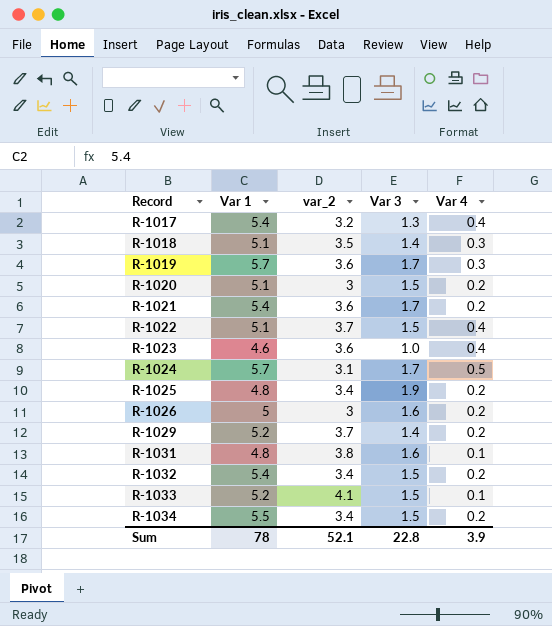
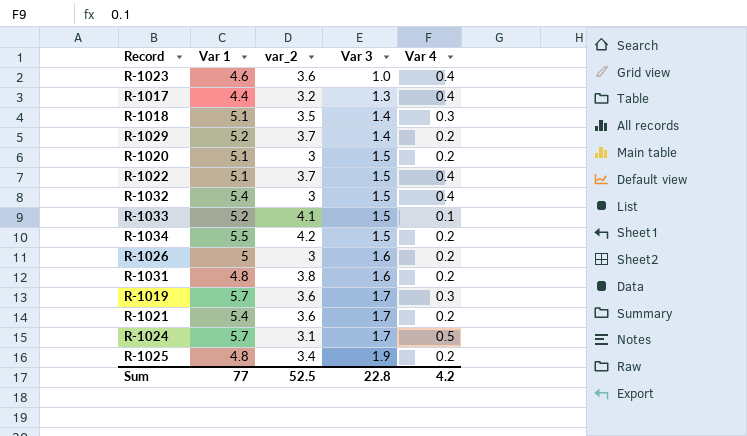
row order: Record ascending -> Var 3 ascending
R-1017 | Var 1: 5.4 -> 4.4
R-1032 | var_2: 3.4 -> 3
R-1032 | Var 4: 0.2 -> 0.4
R-1034 | var_2: 3.4 -> 4.2
R-1031 | Var 4: 0.1 -> 0.2
Sum | Var 1: 78 -> 77
Sum | var_2: 52.1 -> 52.5
Sum | Var 4: 3.9 -> 4.2

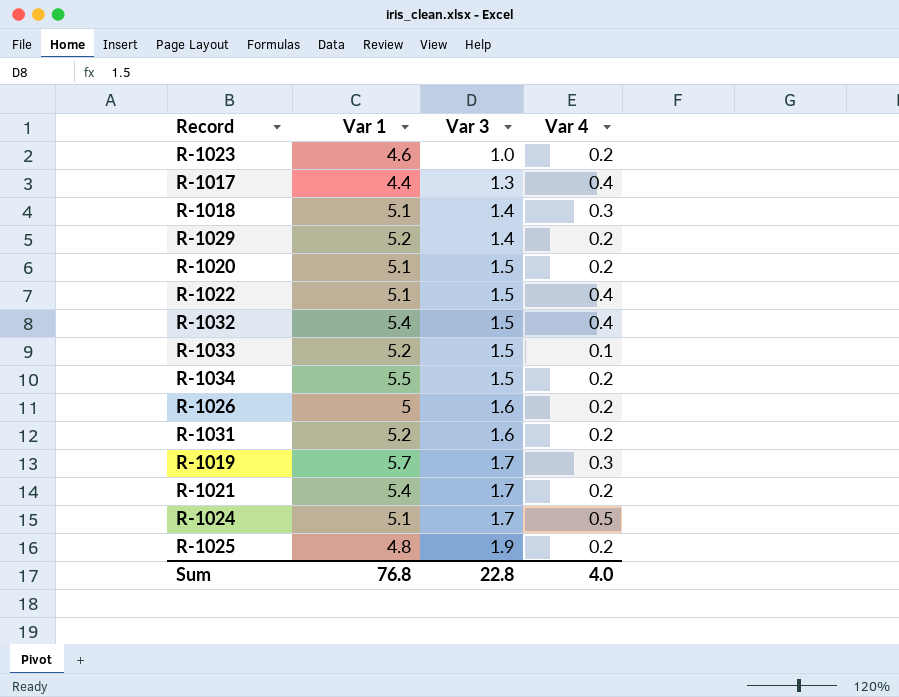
column var_2 | position: 3 -> none
R-1023 | Var 4: 0.4 -> 0.2
R-1031 | Var 1: 4.8 -> 5.2
R-1024 | Var 1: 5.7 -> 5.1
Sum | Var 1: 77 -> 76.8
Sum | Var 4: 4.2 -> 4.0

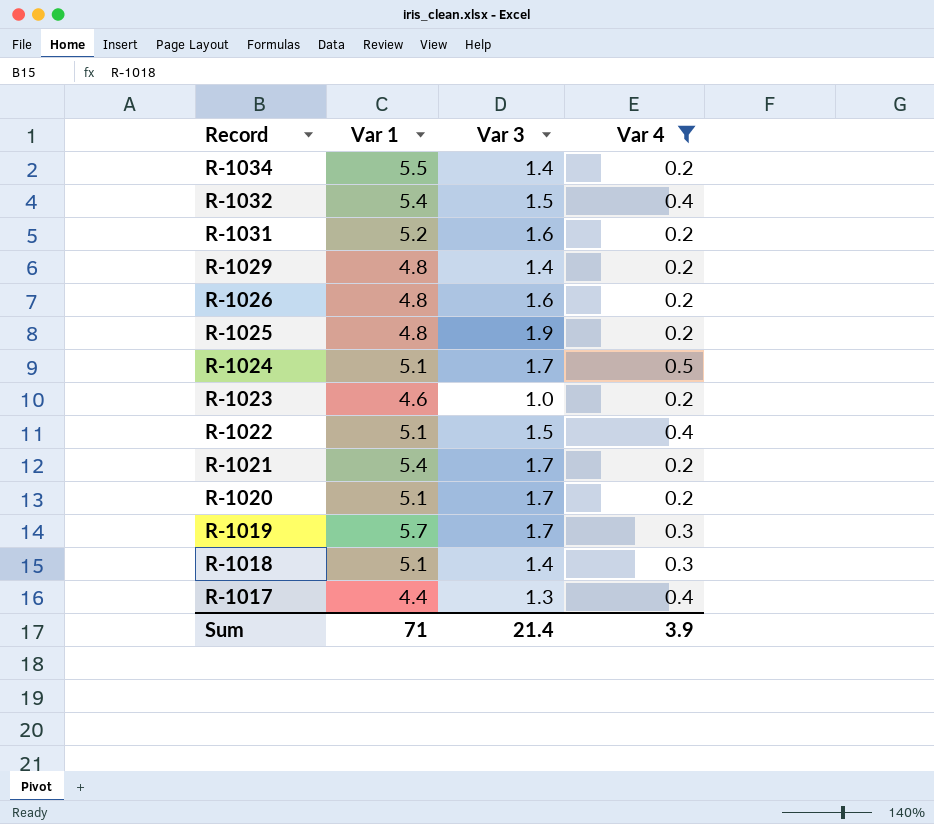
filter: none -> Var 4 != 0.1
row order: Var 3 ascending -> Record descending
R-1034 | Var 3: 1.5 -> 1.4
R-1029 | Var 1: 5.2 -> 4.8
R-1026 | Var 1: 5 -> 4.8
R-1020 | Var 3: 1.5 -> 1.7
Sum | Var 1: 76.8 -> 71
Sum | Var 3: 22.8 -> 21.4
Sum | Var 4: 4.0 -> 3.9

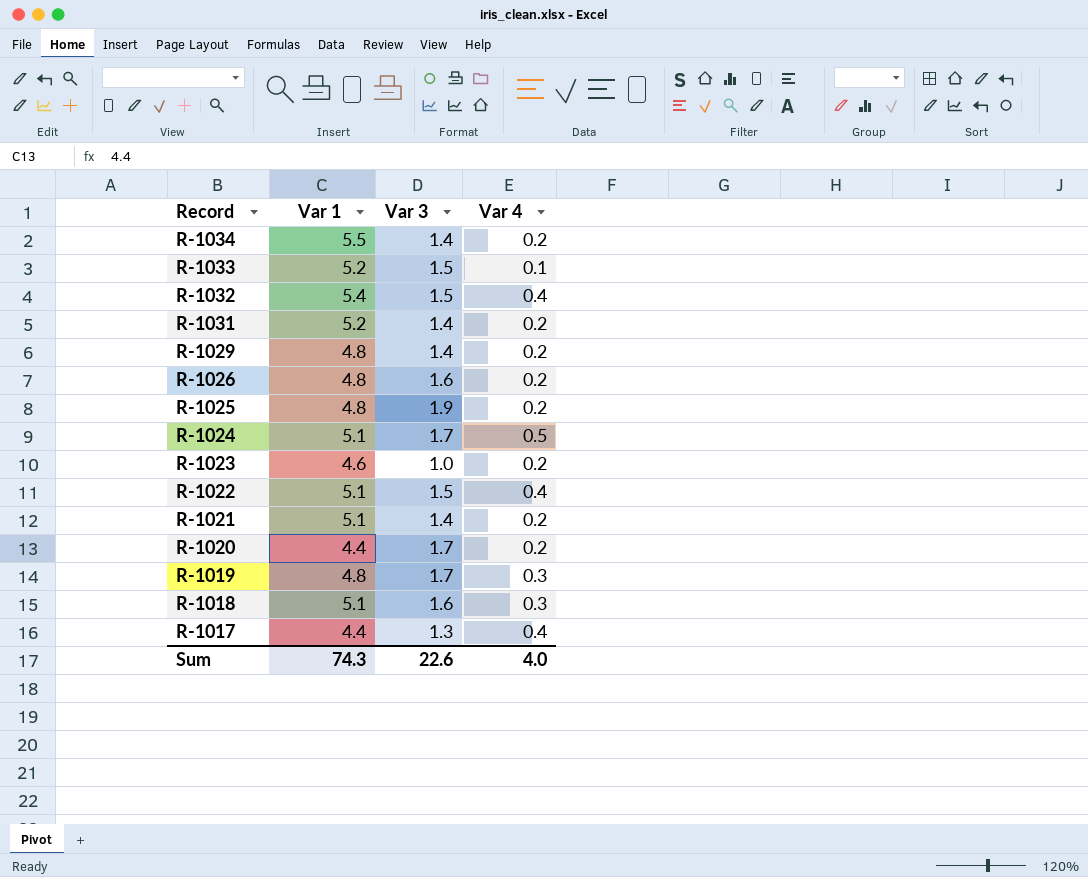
filter: Var 4 != 0.1 -> none
R-1031 | Var 3: 1.6 -> 1.4
R-1021 | Var 1: 5.4 -> 5.1
R-1021 | Var 3: 1.7 -> 1.4
R-1020 | Var 1: 5.1 -> 4.4
R-1019 | Var 1: 5.7 -> 4.8
R-1018 | Var 3: 1.4 -> 1.6
Sum | Var 1: 71 -> 74.3
Sum | Var 3: 21.4 -> 22.6
Sum | Var 4: 3.9 -> 4.0

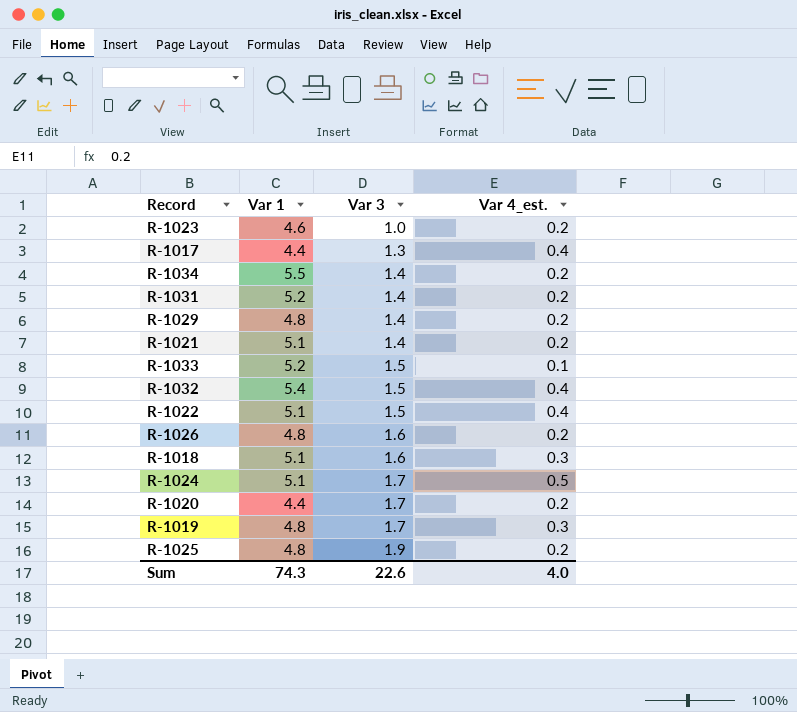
row order: Record descending -> Var 3 ascending
column name: Var 4 -> Var 4_est.

